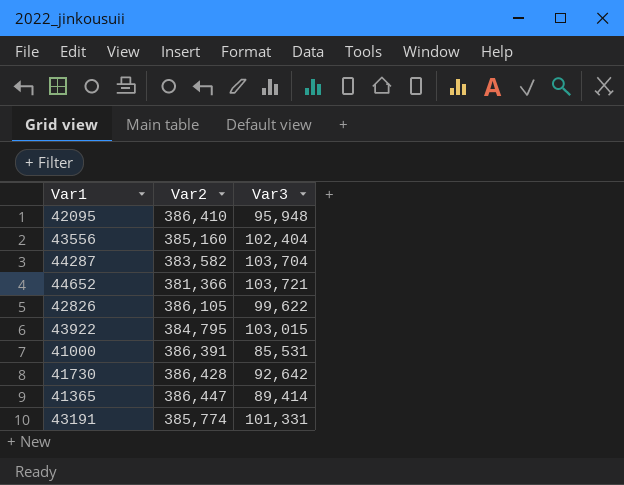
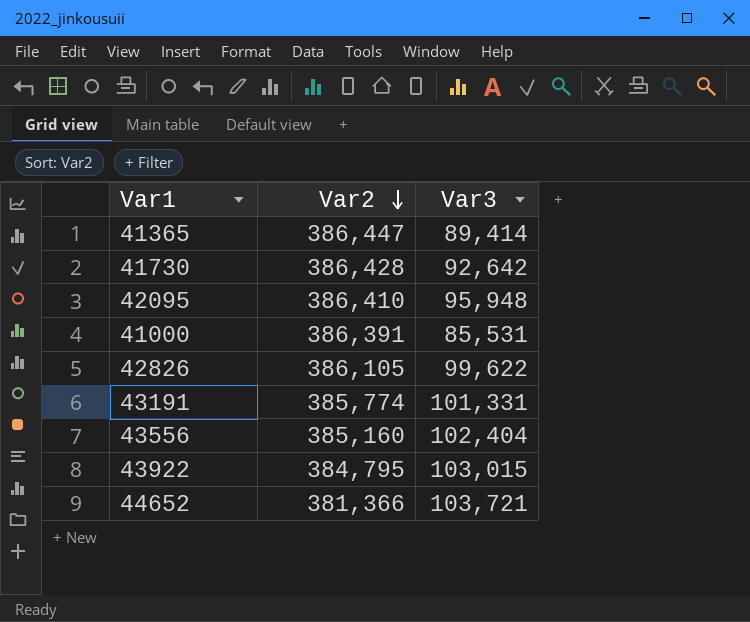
row order: none -> Var2 descending
row 44287: 383,582 | 103,704 -> none

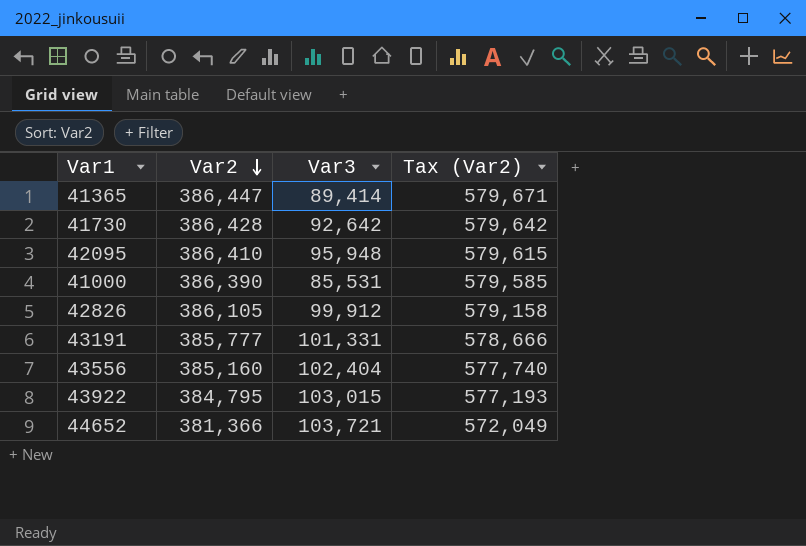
column Tax (Var2) | formula: none -> [Var2] * 1.5
41000 | Var2: 386,391 -> 386,390
42826 | Var3: 99,622 -> 99,912
43191 | Var2: 385,774 -> 385,777

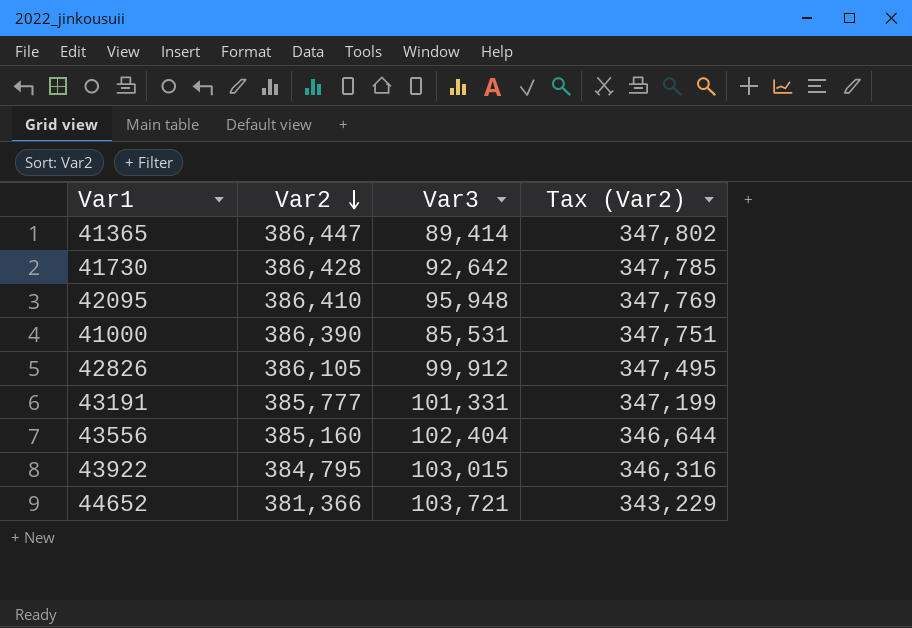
column Tax (Var2) | formula: [Var2] * 1.5 -> [Var2] * 0.9

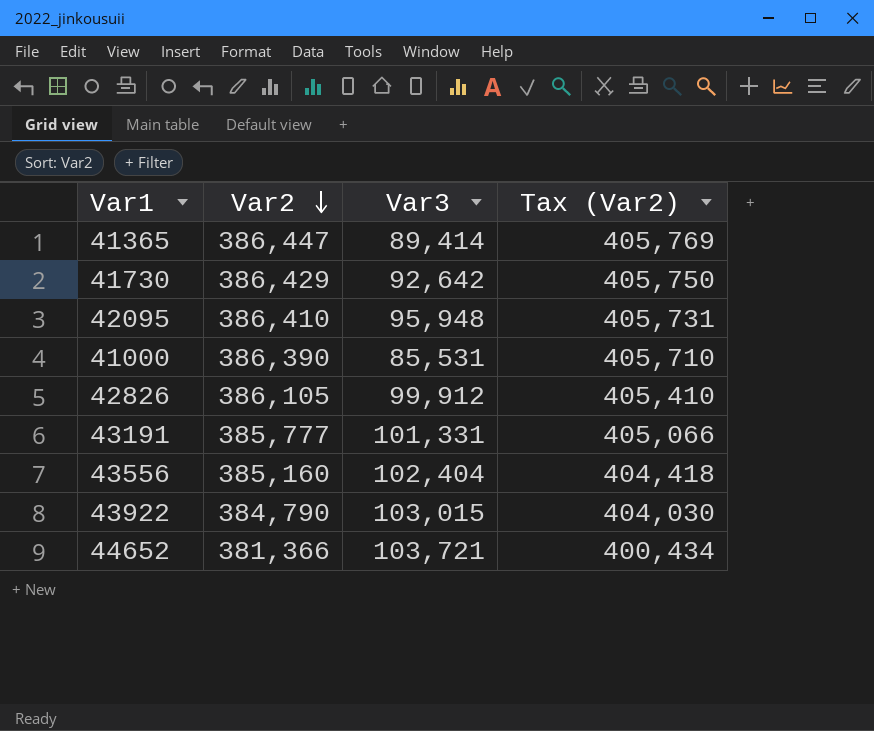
column Tax (Var2) | formula: [Var2] * 0.9 -> [Var2] * 1.05
41730 | Var2: 386,428 -> 386,429
43922 | Var2: 384,795 -> 384,790

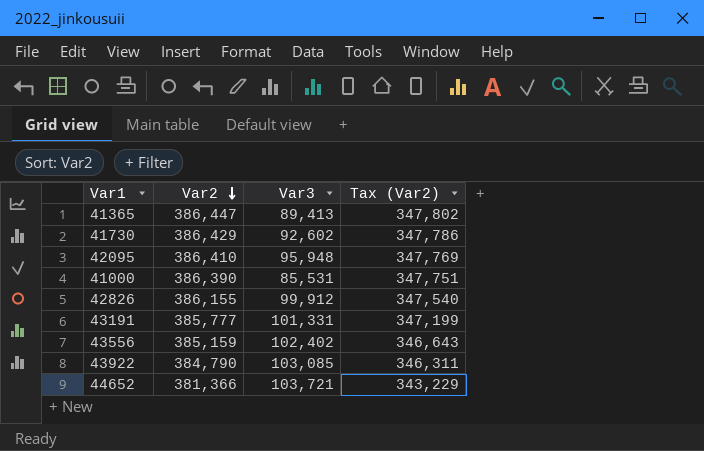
column Tax (Var2) | formula: [Var2] * 1.05 -> [Var2] * 0.9
41365 | Var3: 89,414 -> 89,413
41730 | Var3: 92,642 -> 92,602
42826 | Var2: 386,105 -> 386,155
43556 | Var2: 385,160 -> 385,159
43556 | Var3: 102,404 -> 102,402
43922 | Var3: 103,015 -> 103,085

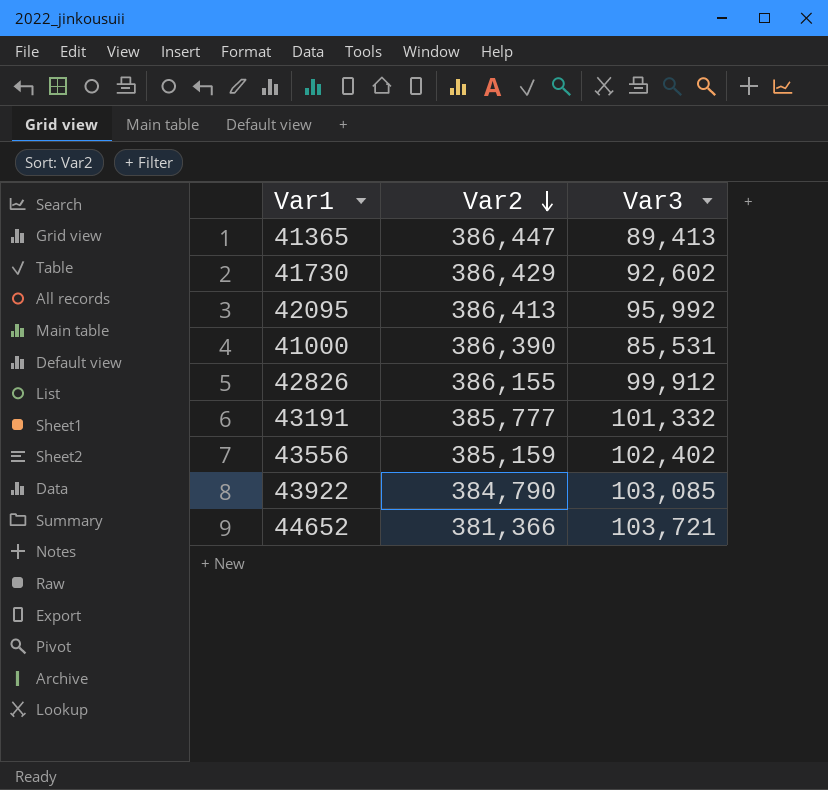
column Tax (Var2) | formula: [Var2] * 0.9 -> none
42095 | Var2: 386,410 -> 386,413
42095 | Var3: 95,948 -> 95,992
43191 | Var3: 101,331 -> 101,332

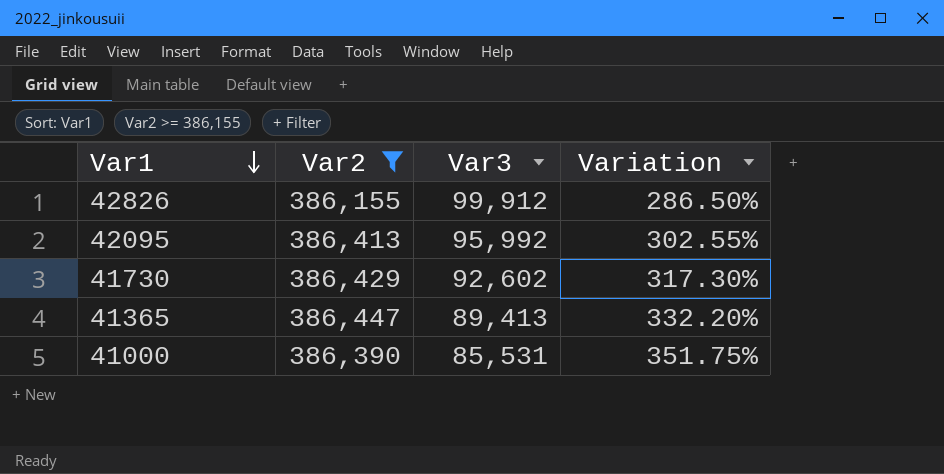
filter: none -> Var2 >= 386,155
row order: Var2 descending -> Var1 descending
column Variation | formula: none -> ([Var2] - [Var3]) / [Var3]

